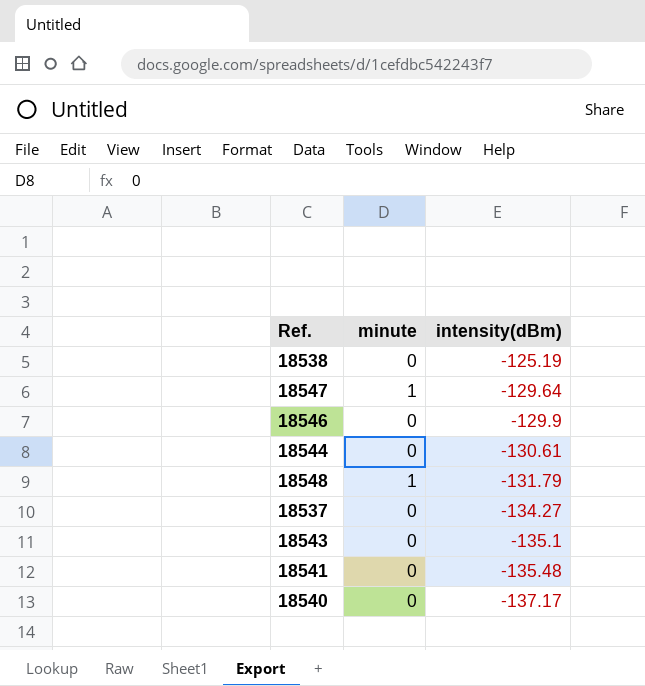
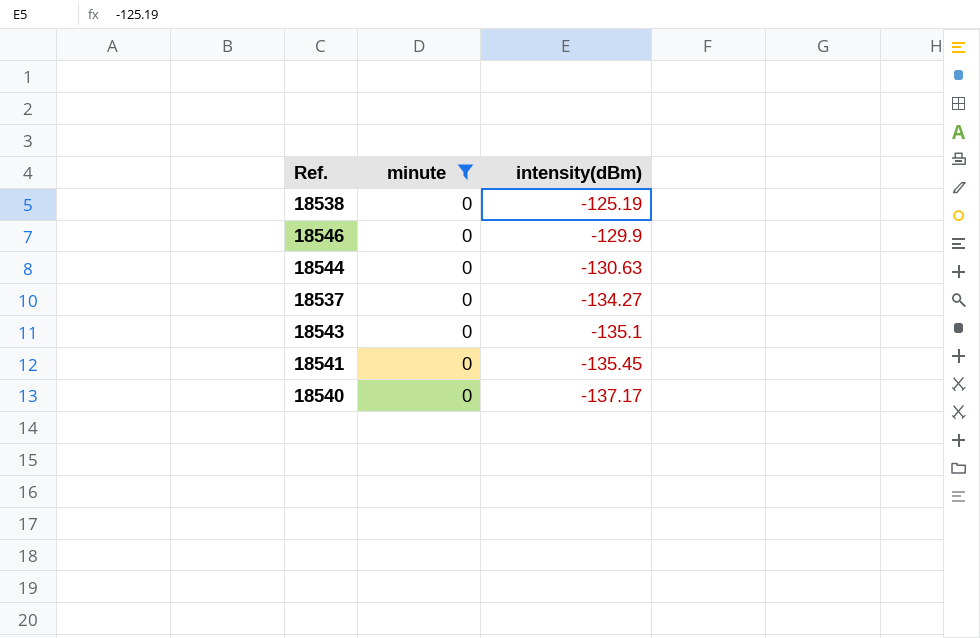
filter: none -> minute = 0
18544 | intensity(dBm): -130.61 -> -130.63
18541 | intensity(dBm): -135.48 -> -135.45

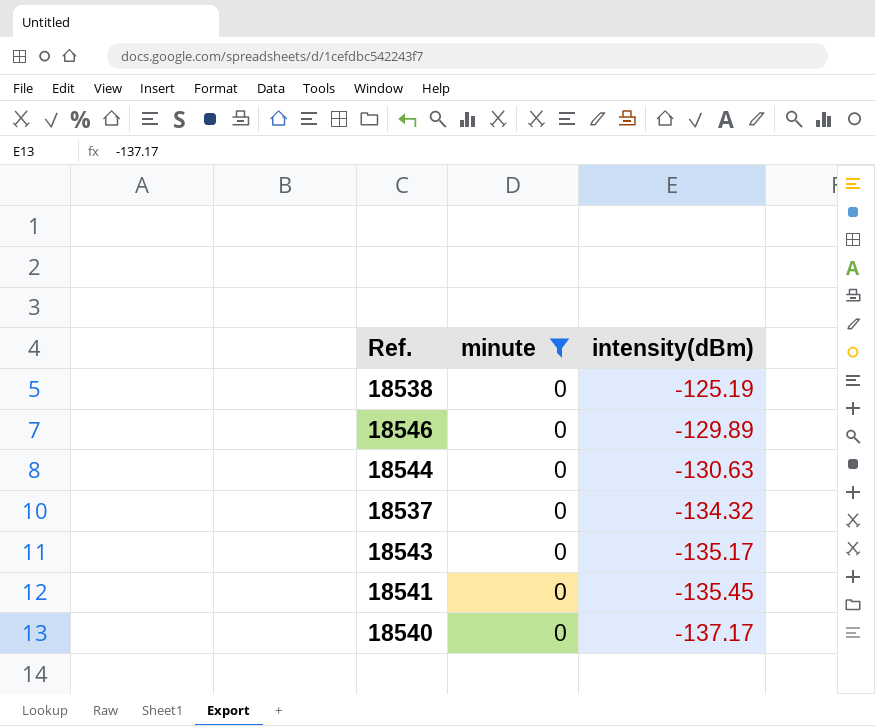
18546 | intensity(dBm): -129.9 -> -129.89
18537 | intensity(dBm): -134.27 -> -134.32
18543 | intensity(dBm): -135.1 -> -135.17

